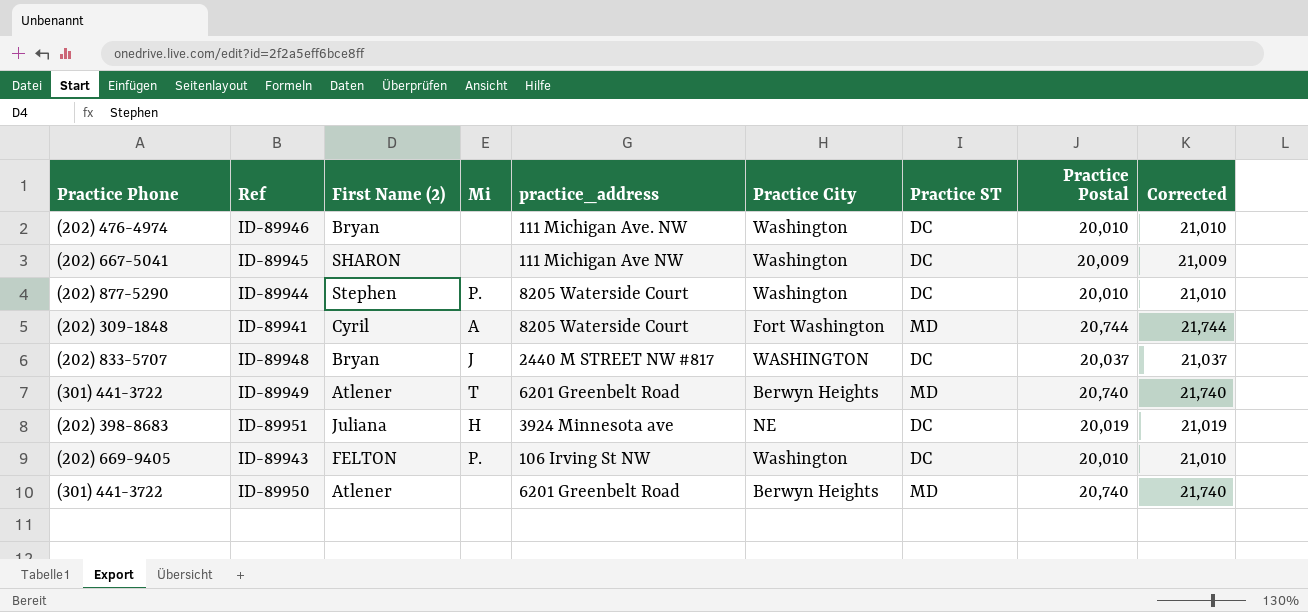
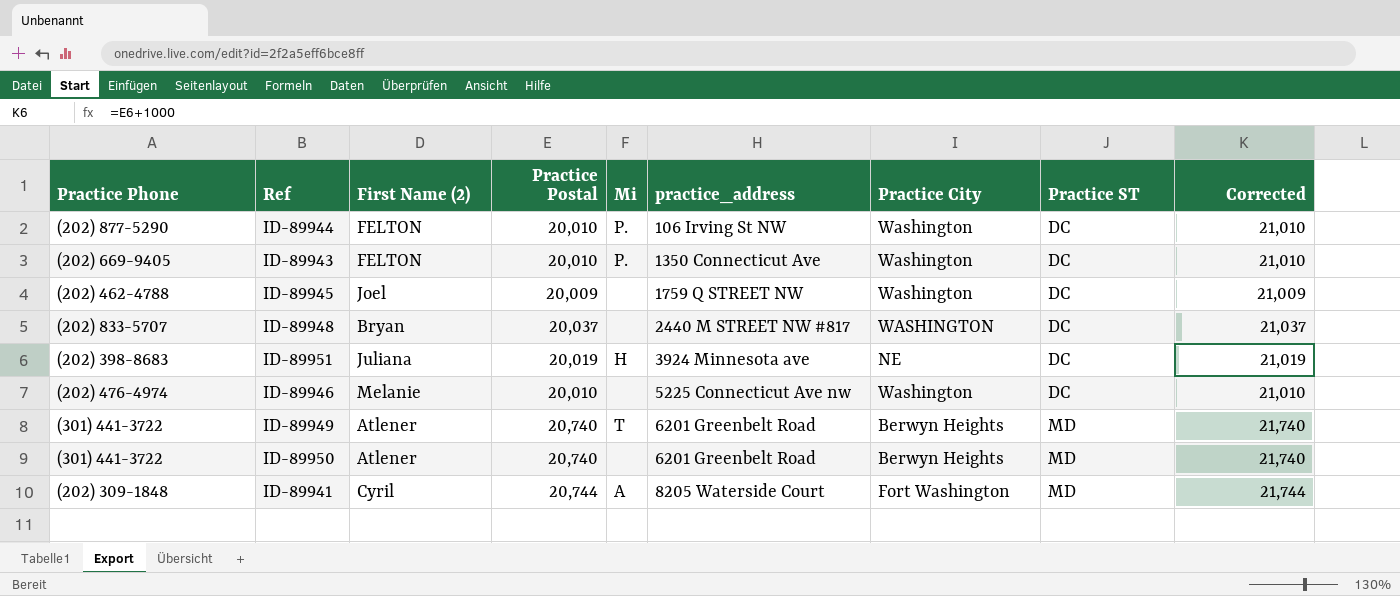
row order: none -> practice_address ascending
column Practice Postal | position: 8 -> 4
ID-89944 | First Name (2): Stephen -> FELTON
ID-89944 | practice_address: 8205 Waterside Court -> 106 Irving St NW
ID-89943 | practice_address: 106 Irving St NW -> 1350 Connecticut Ave
ID-89945 | Practice Phone: (202) 667-5041 -> (202) 462-4788
ID-89945 | First Name (2): SHARON -> Joel
ID-89945 | practice_address: 111 Michigan Ave NW -> 1759 Q STREET NW
ID-89948 | Mi: J -> none
ID-89946 | First Name (2): Bryan -> Melanie
ID-89946 | practice_address: 111 Michigan Ave. NW -> 5225 Connecticut Ave nw

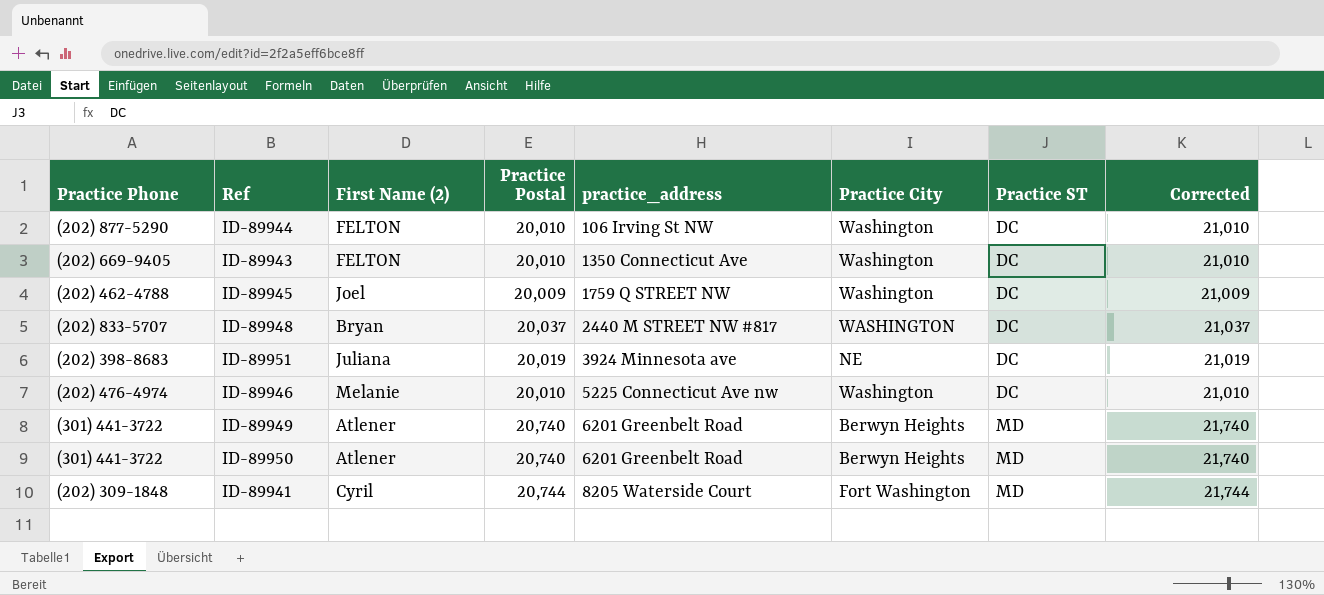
column Mi | position: 5 -> none

